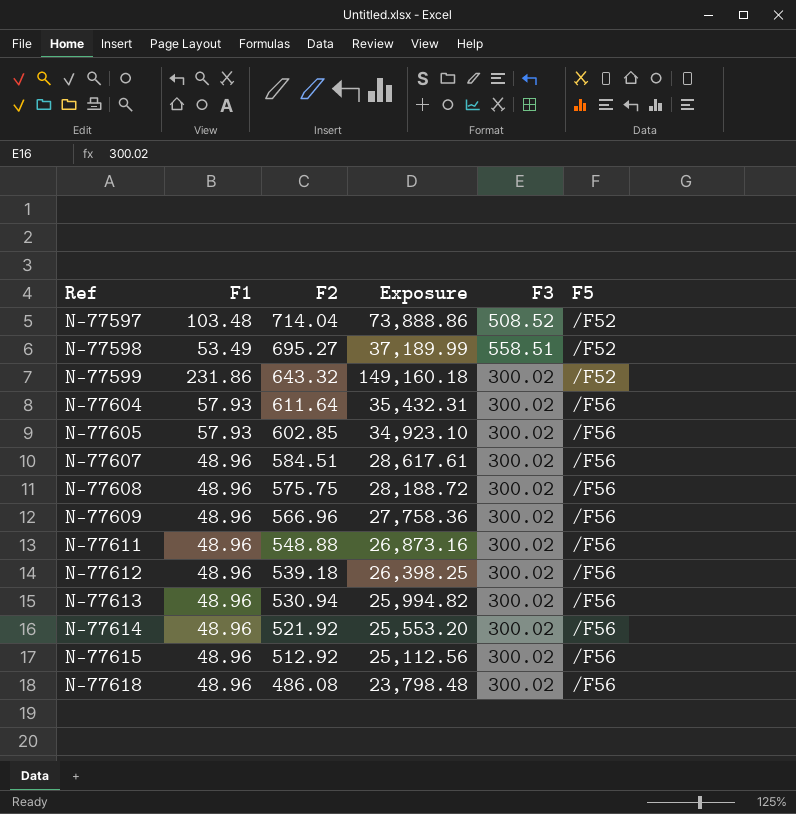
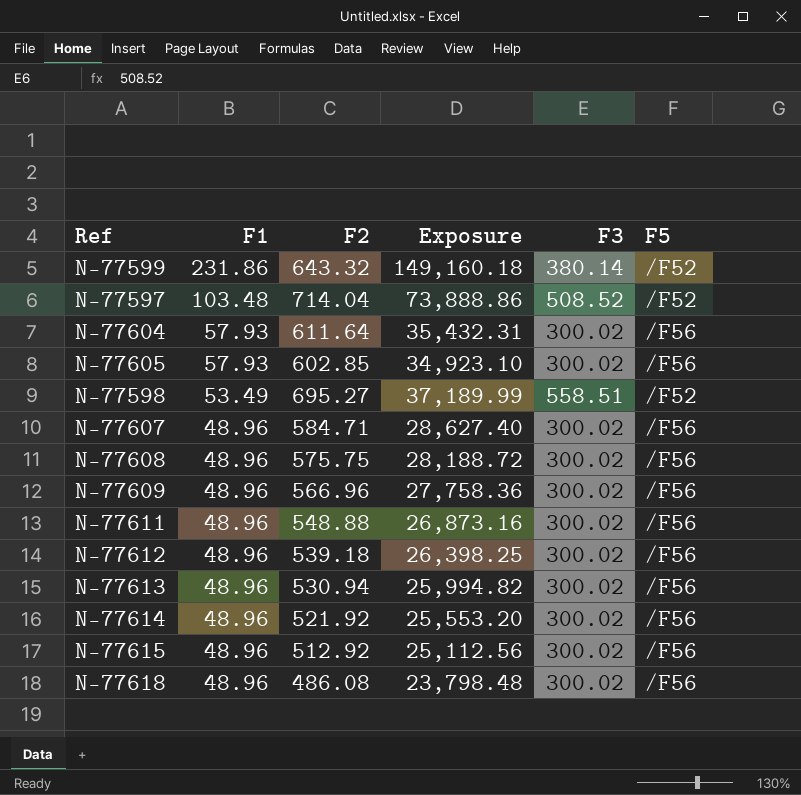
row order: Ref ascending -> F1 descending
N-77599 | F3: 300.02 -> 380.14
N-77607 | F2: 584.51 -> 584.71
N-77607 | Exposure: 28,617.61 -> 28,627.40

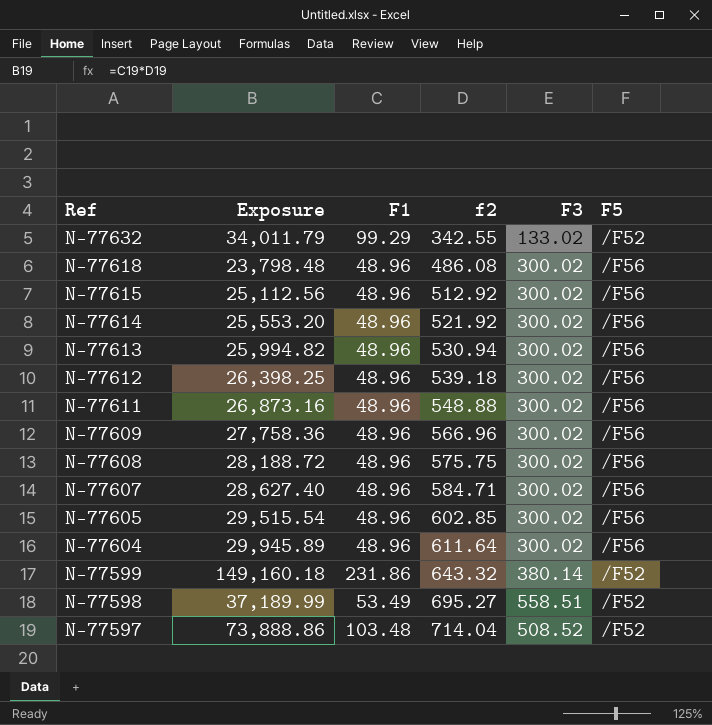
row order: F1 descending -> Ref descending
column Exposure | position: 4 -> 2
column name: F2 -> f2
row N-77632: none -> 34,011.79 | 99.29 | 342.55 | 133.02 | /F52
N-77605 | Exposure: 34,923.10 -> 29,515.54
N-77605 | F1: 57.93 -> 48.96
N-77604 | Exposure: 35,432.31 -> 29,945.89
N-77604 | F1: 57.93 -> 48.96

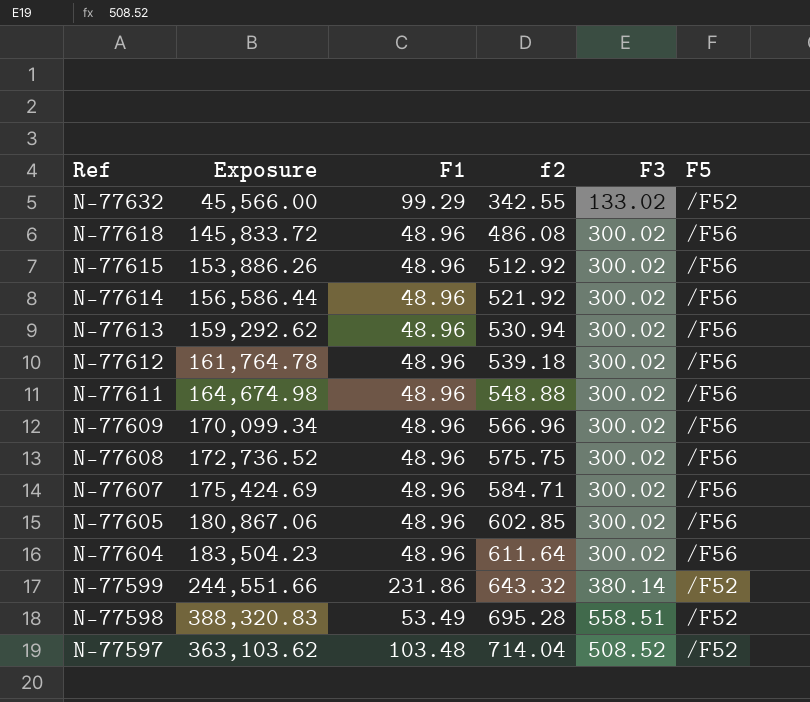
column Exposure | formula: [F1] * [f2] -> [f2] * [F3]
N-77598 | f2: 695.27 -> 695.28

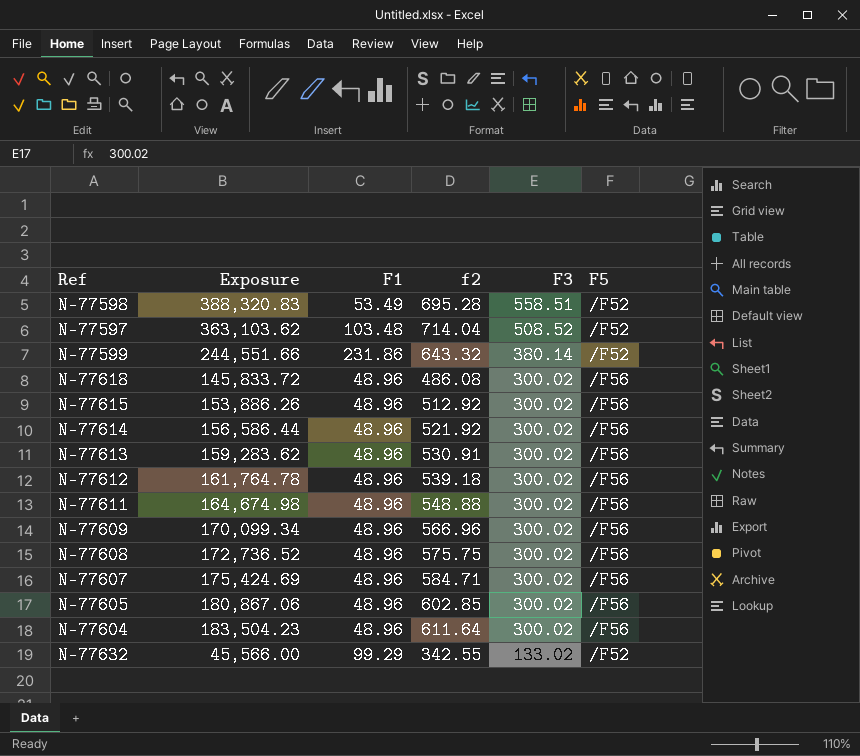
row order: Ref descending -> F3 descending
N-77613 | Exposure: 159,292.62 -> 159,283.62
N-77613 | f2: 530.94 -> 530.91

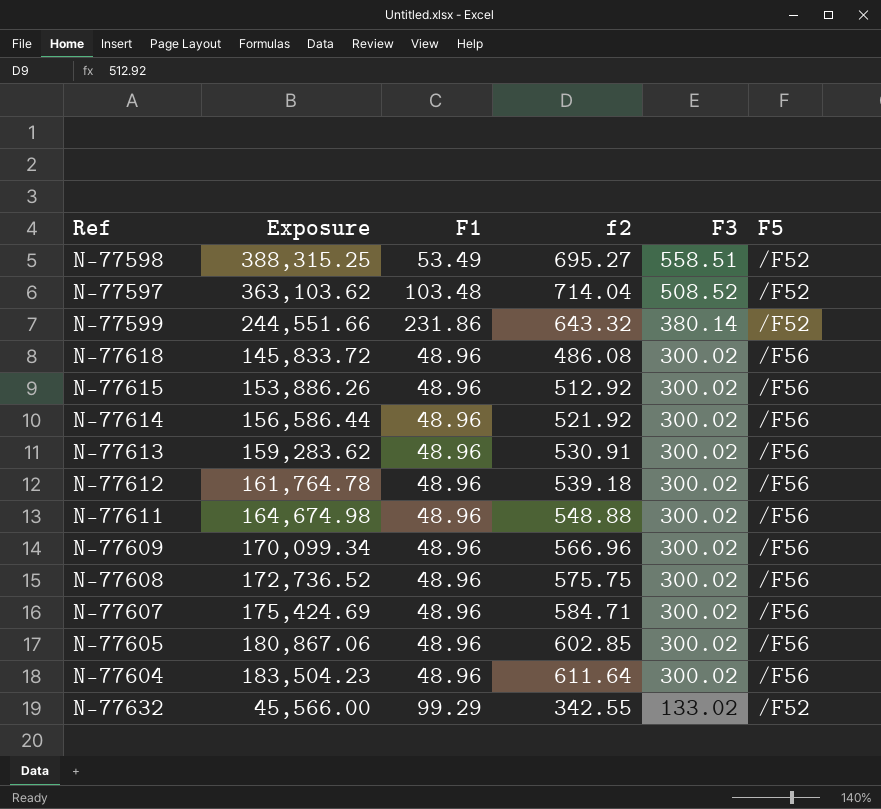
N-77598 | Exposure: 388,320.83 -> 388,315.25
N-77598 | f2: 695.28 -> 695.27

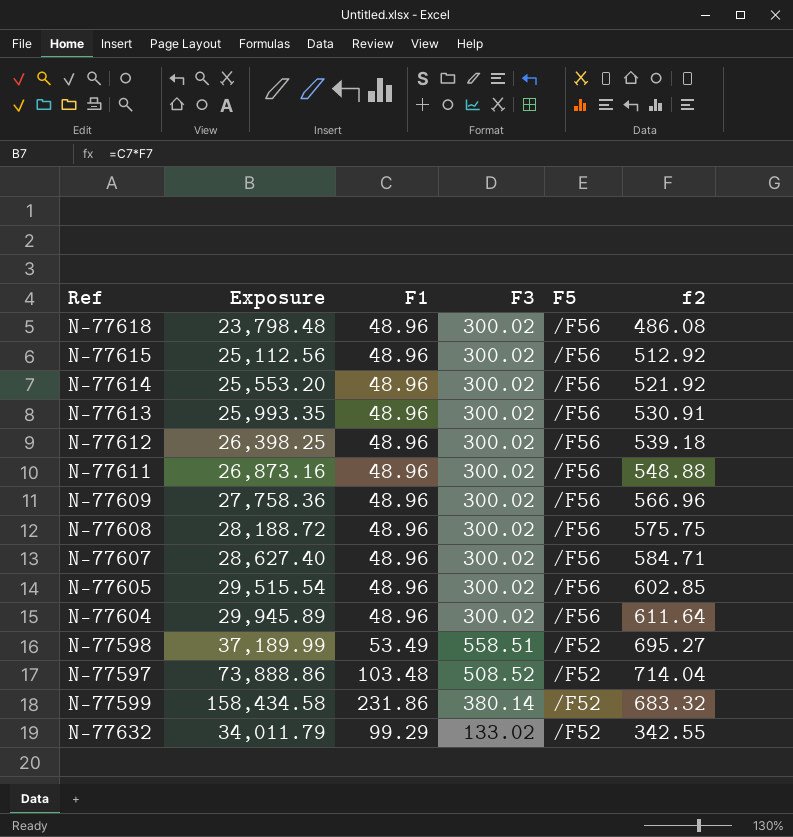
row order: F3 descending -> F5 descending
column Exposure | formula: [f2] * [F3] -> [F1] * [f2]
column f2 | position: 4 -> 6
N-77599 | f2: 643.32 -> 683.32

